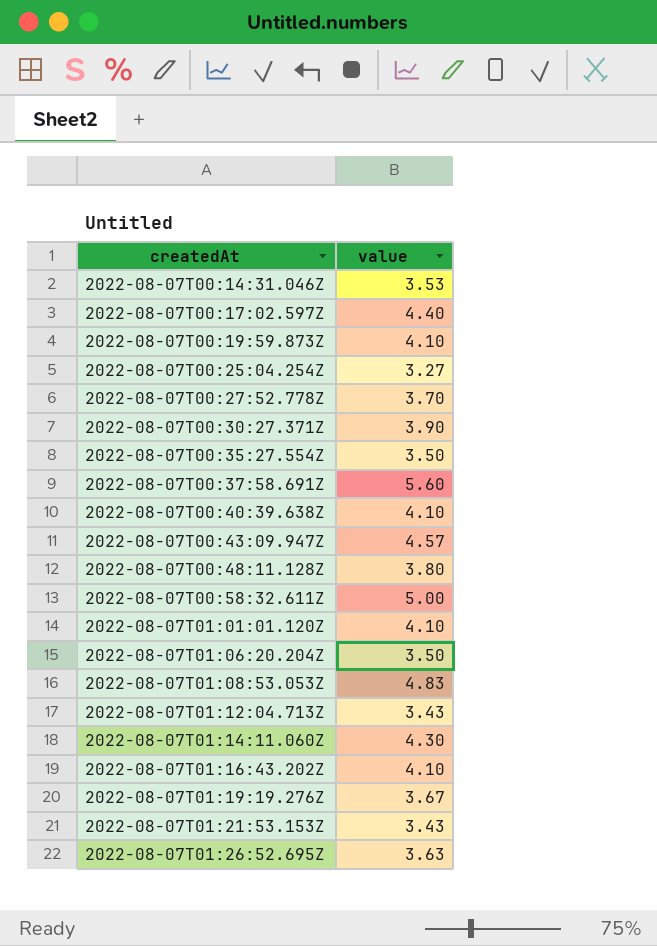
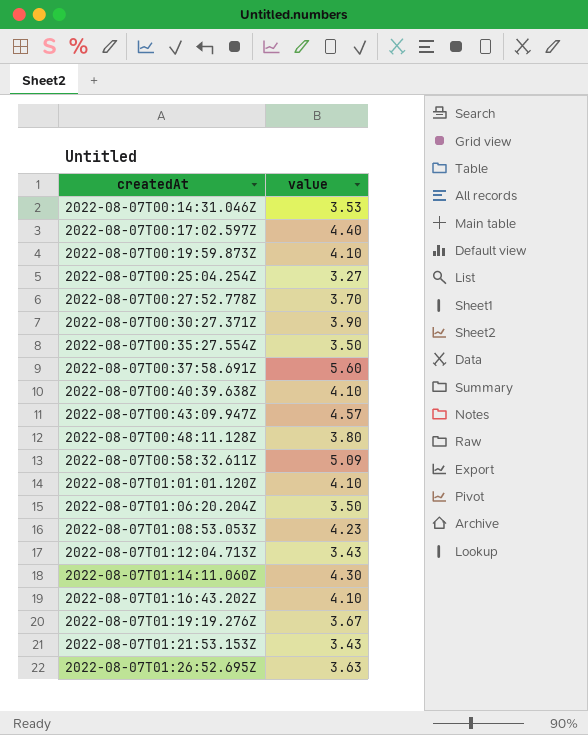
2022-08-07T00:58:32.611Z | value: 5.00 -> 5.09
2022-08-07T01:08:53.053Z | value: 4.83 -> 4.23

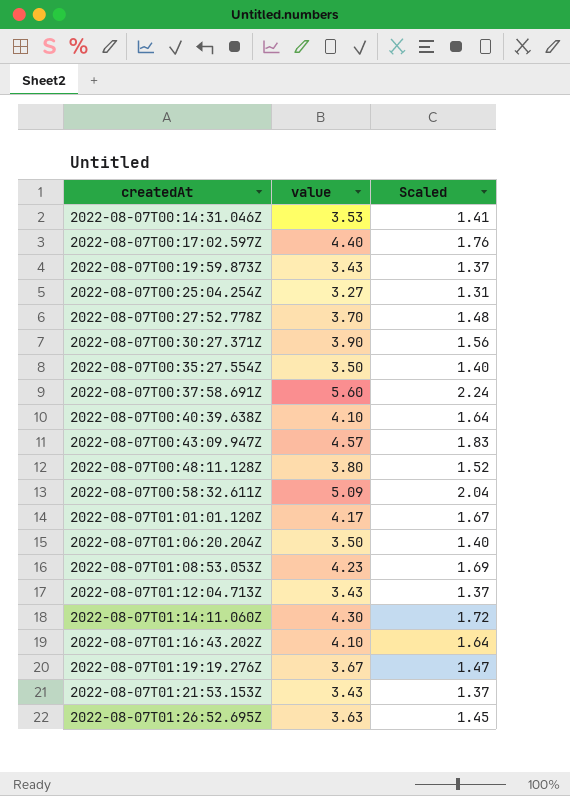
column Scaled | formula: none -> [value] * 0.4
2022-08-07T00:19:59.873Z | value: 4.10 -> 3.43
2022-08-07T01:01:01.120Z | value: 4.10 -> 4.17

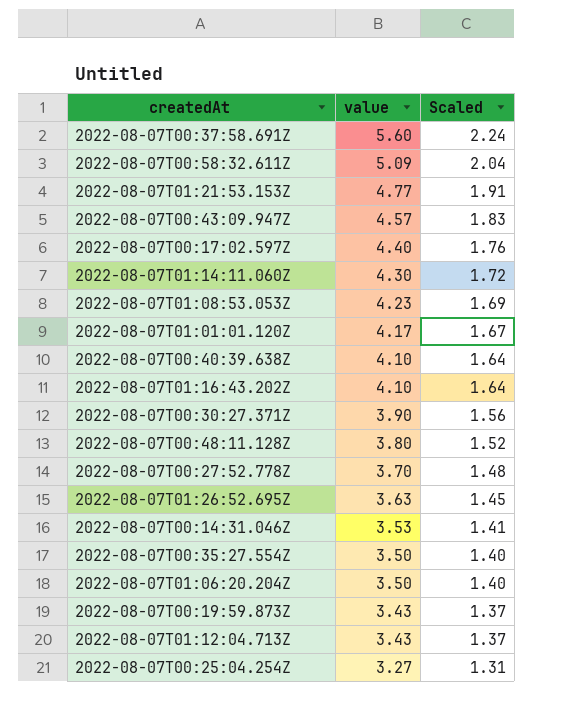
row order: createdAt ascending -> value descending
row 2022-08-07T01:19:19.276Z: 3.67 | 1.47 -> none
2022-08-07T01:21:53.153Z | value: 3.43 -> 4.77
2022-08-07T01:21:53.153Z | Scaled: 1.37 -> 1.91

